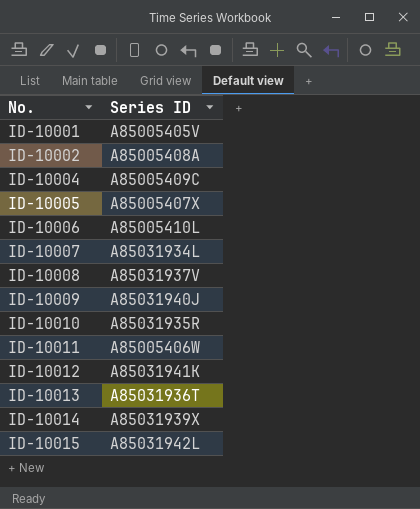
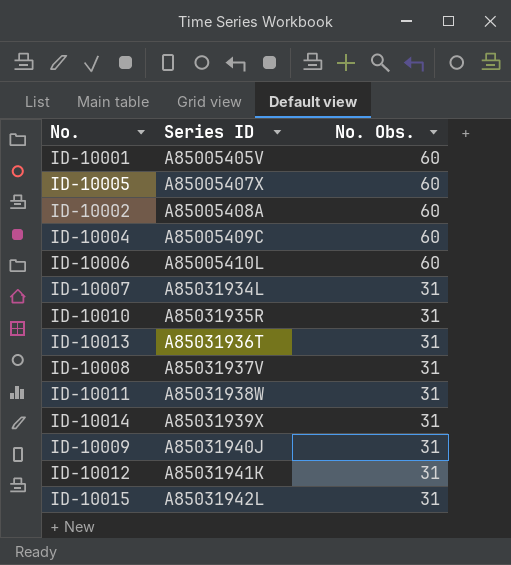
row order: No. ascending -> Series ID ascending
column No. Obs. | position: none -> 3
ID-10011 | Series ID: A85005406W -> A85031938W

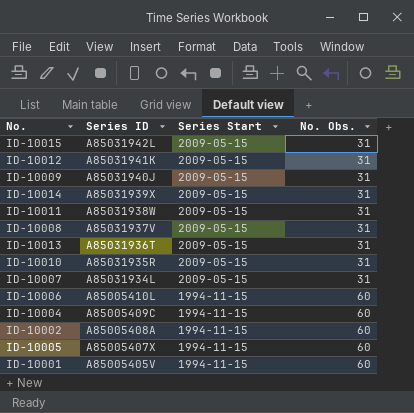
row order: Series ID ascending -> Series ID descending
column Series Start | position: none -> 3

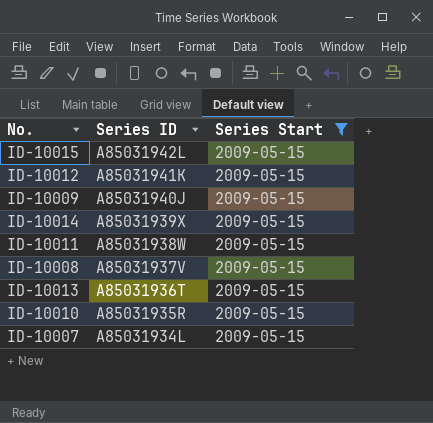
filter: none -> Series Start = 2009-05-15
column No. Obs. | position: 4 -> none

